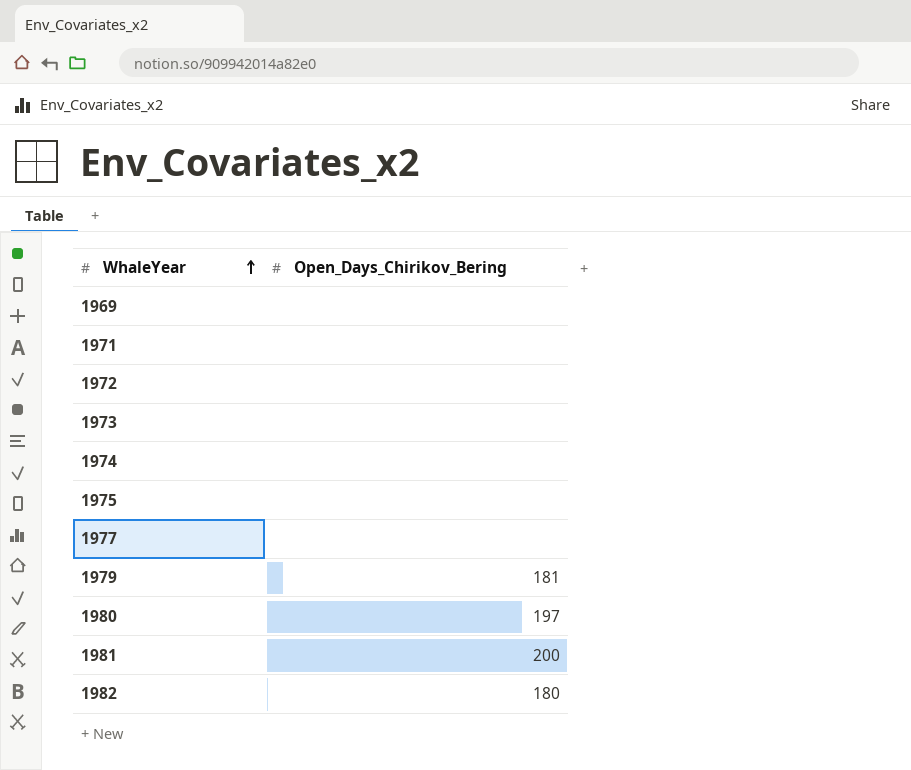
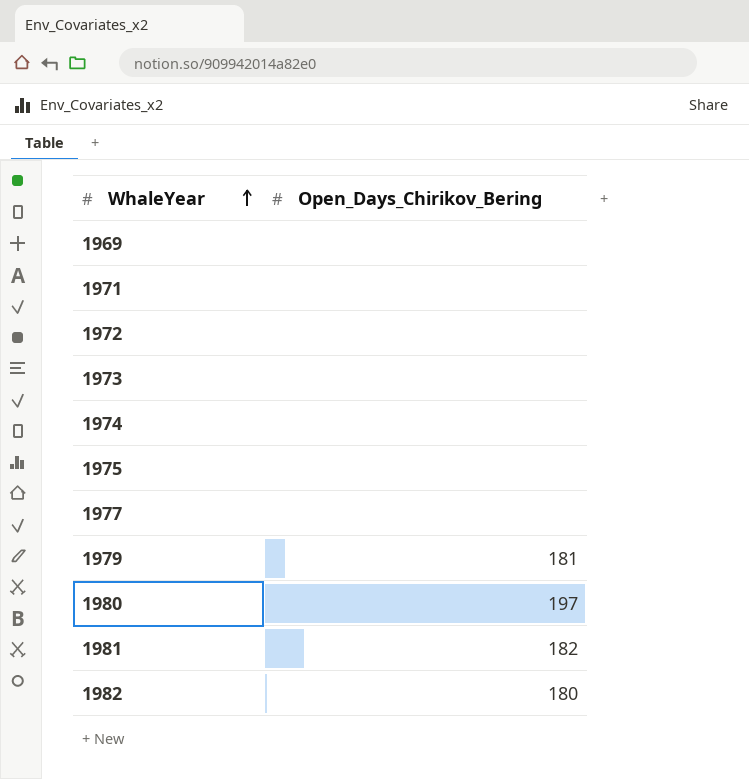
1981 | Open_Days_Chirikov_Bering: 200 -> 182

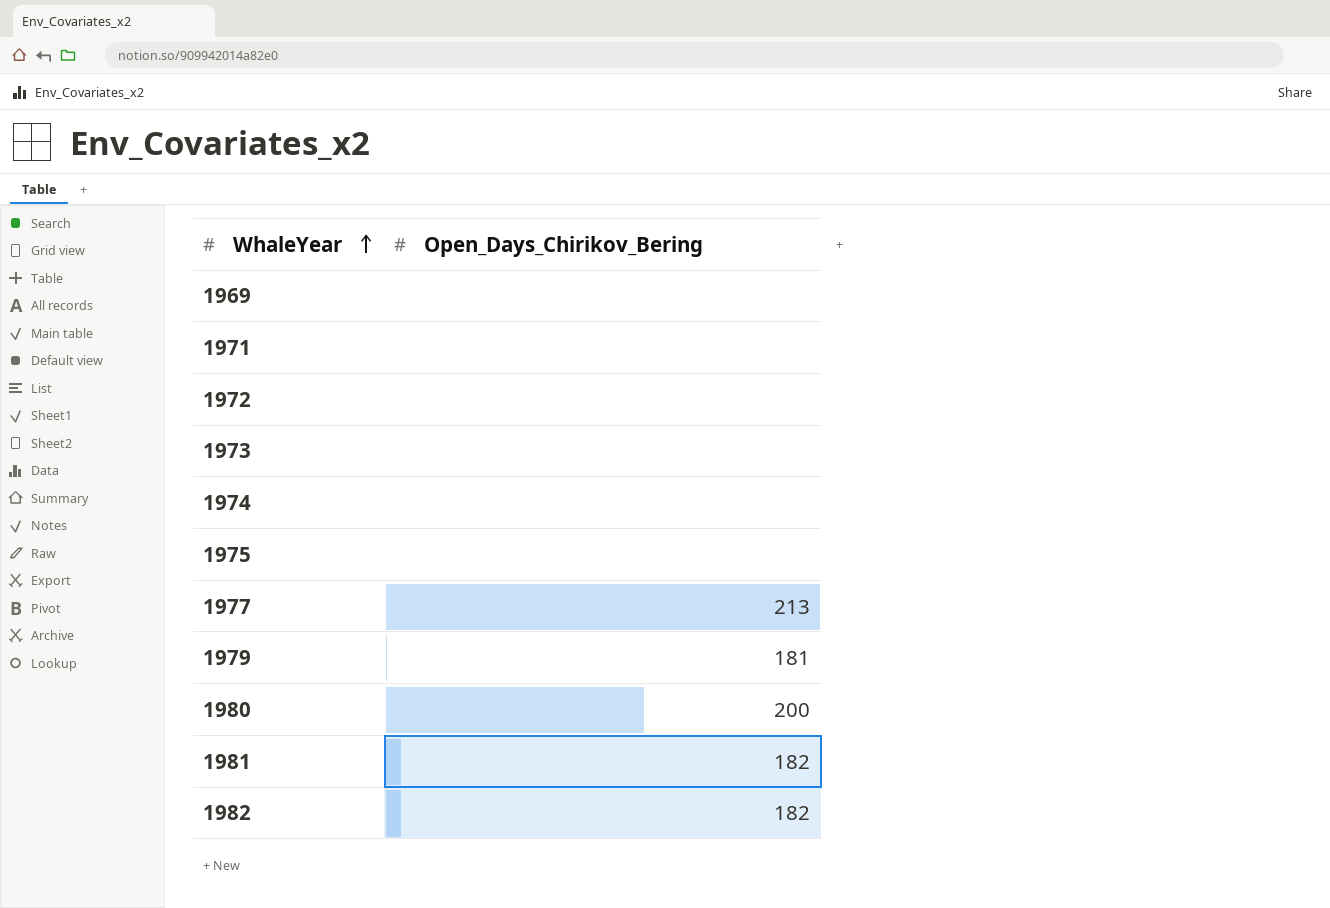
1977 | Open_Days_Chirikov_Bering: none -> 213
1980 | Open_Days_Chirikov_Bering: 197 -> 200
1982 | Open_Days_Chirikov_Bering: 180 -> 182

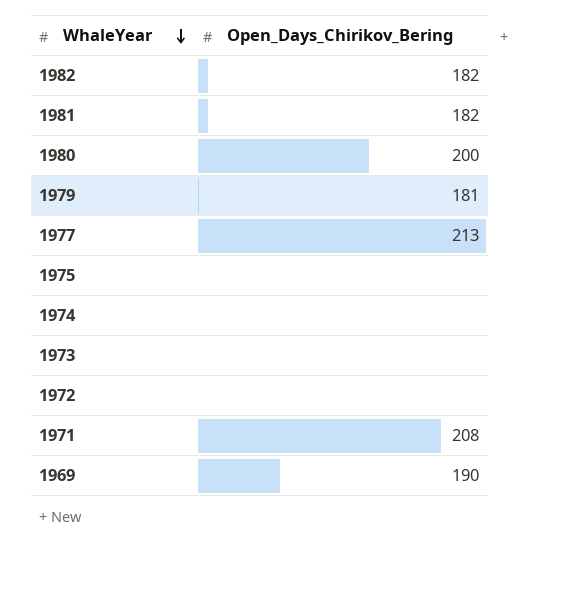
row order: WhaleYear ascending -> WhaleYear descending
1971 | Open_Days_Chirikov_Bering: none -> 208
1969 | Open_Days_Chirikov_Bering: none -> 190

